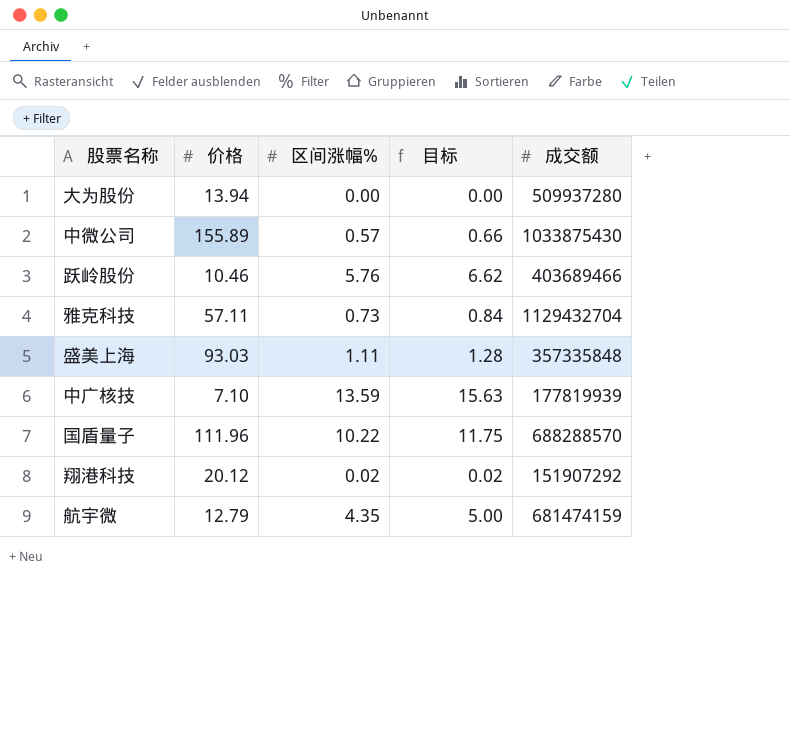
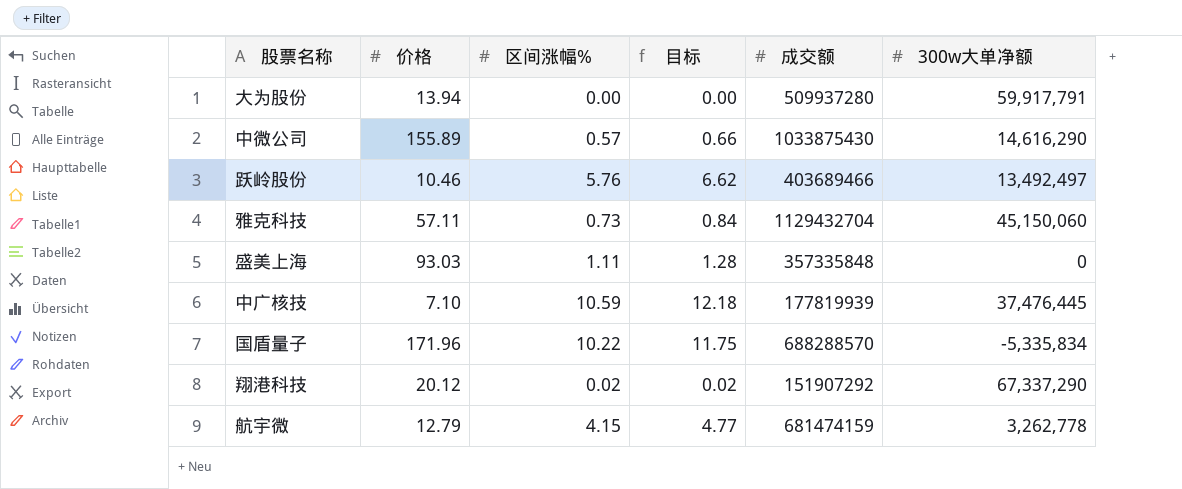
column 300w大单净额 | position: none -> 6
中广核技 | 区间涨幅%: 13.59 -> 10.59
中广核技 | 目标: 15.63 -> 12.18
国盾量子 | 价格: 111.96 -> 171.96
航宇微 | 区间涨幅%: 4.35 -> 4.15
航宇微 | 目标: 5.00 -> 4.77

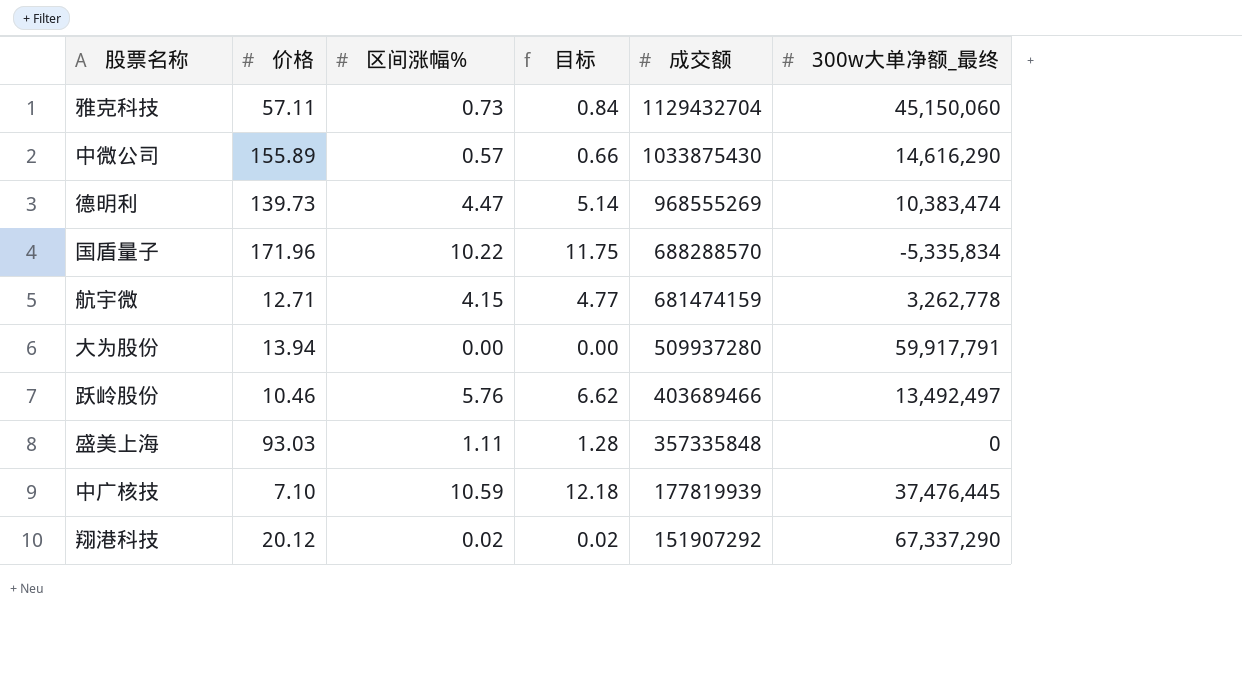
row order: none -> 成交额 descending
column name: 300w大单净额 -> 300w大单净额_最终
row 德明利: none -> 139.73 | 4.47 | 5.14 | 968555269 | 10,383,474
航宇微 | 价格: 12.79 -> 12.71

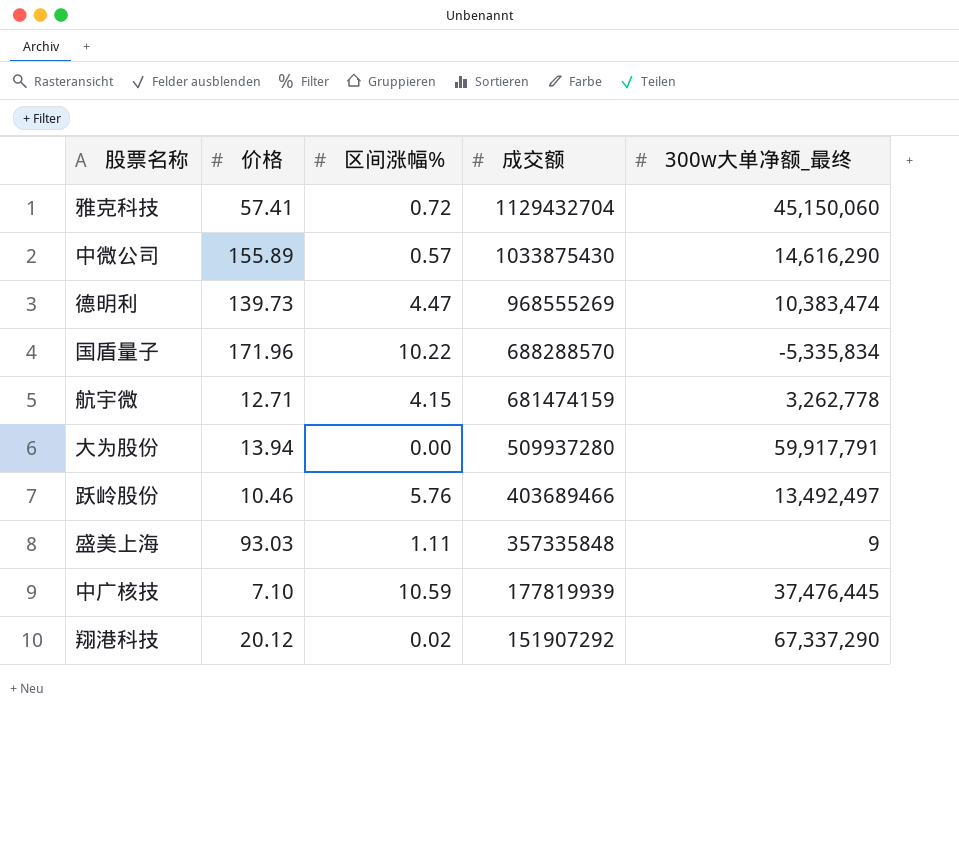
column 目标 | formula: [区间涨幅%] * 1.15 -> none
雅克科技 | 价格: 57.11 -> 57.41
雅克科技 | 区间涨幅%: 0.73 -> 0.72
盛美上海 | 300w大单净额_最终: 0 -> 9

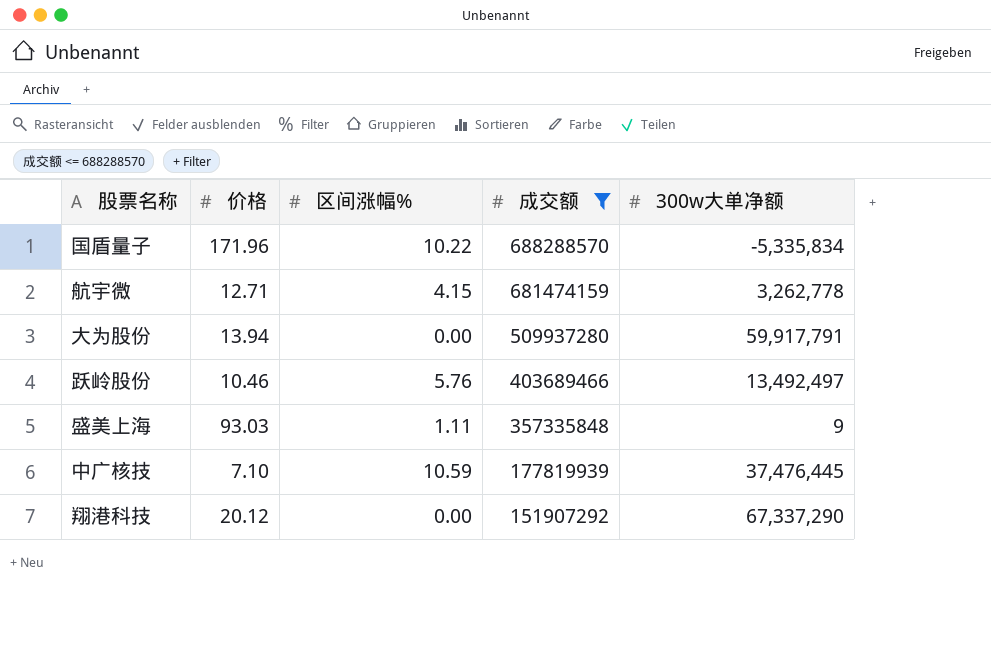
filter: none -> 成交额 <= 688288570
column name: 300w大单净额_最终 -> 300w大单净额
翔港科技 | 区间涨幅%: 0.02 -> 0.00

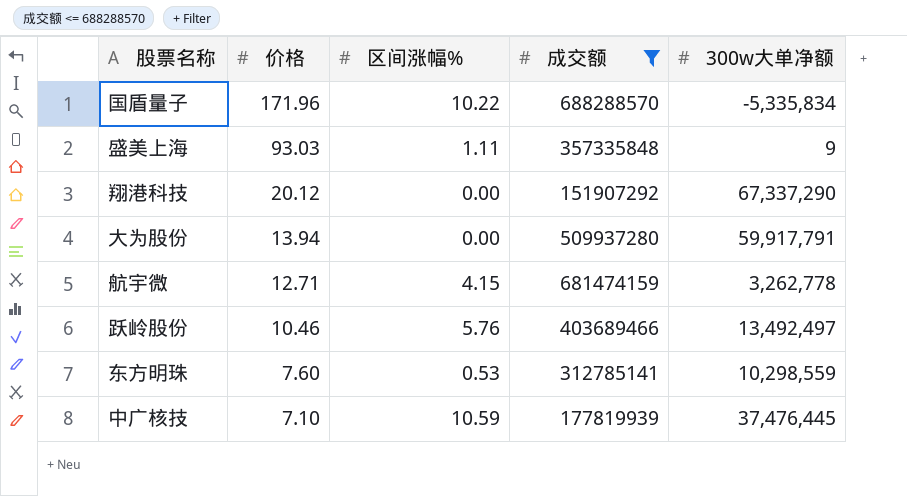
row order: 成交额 descending -> 价格 descending
row 东方明珠: none -> 7.60 | 0.53 | 312785141 | 10,298,559

